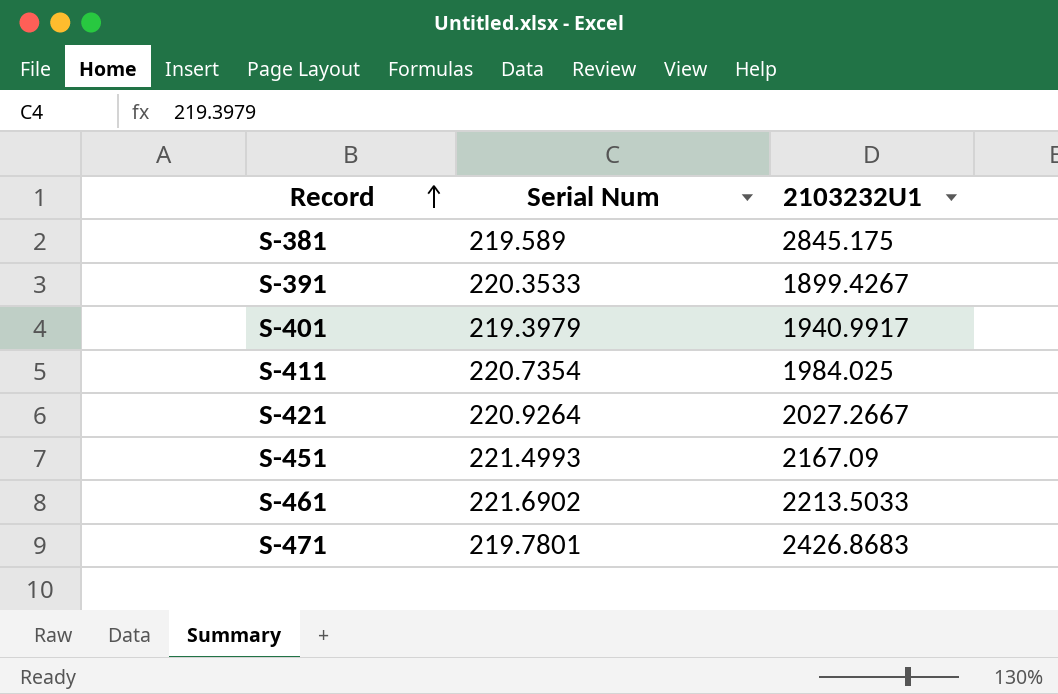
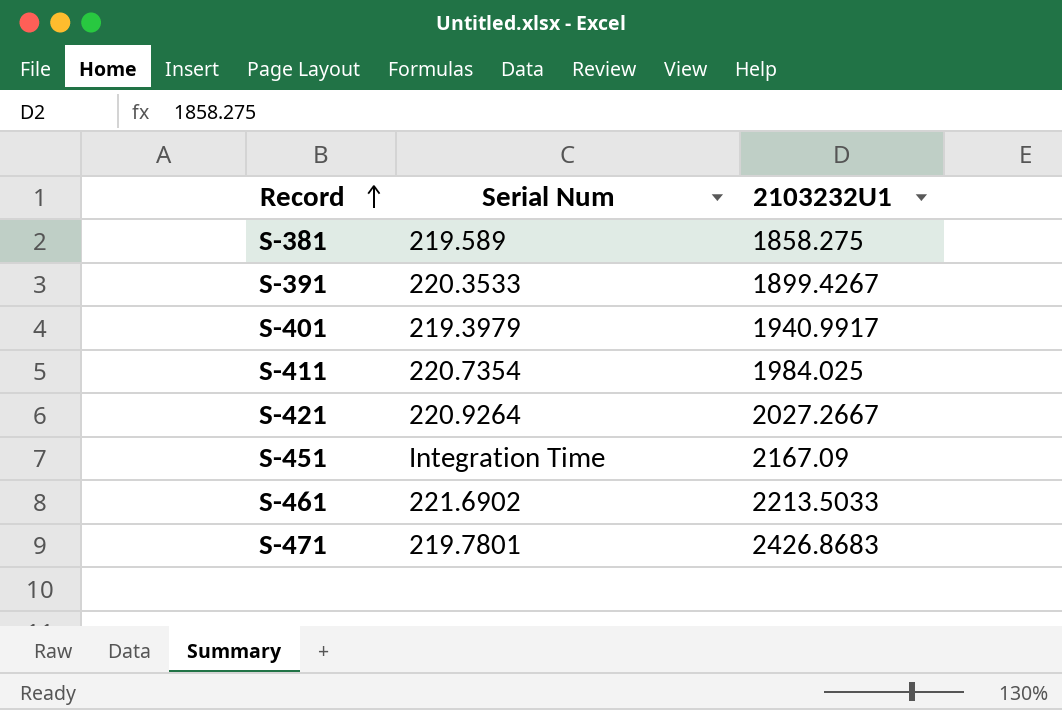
S-381 | 2103232U1: 2845.175 -> 1858.275
S-451 | Serial Num: 221.4993 -> Integration Time

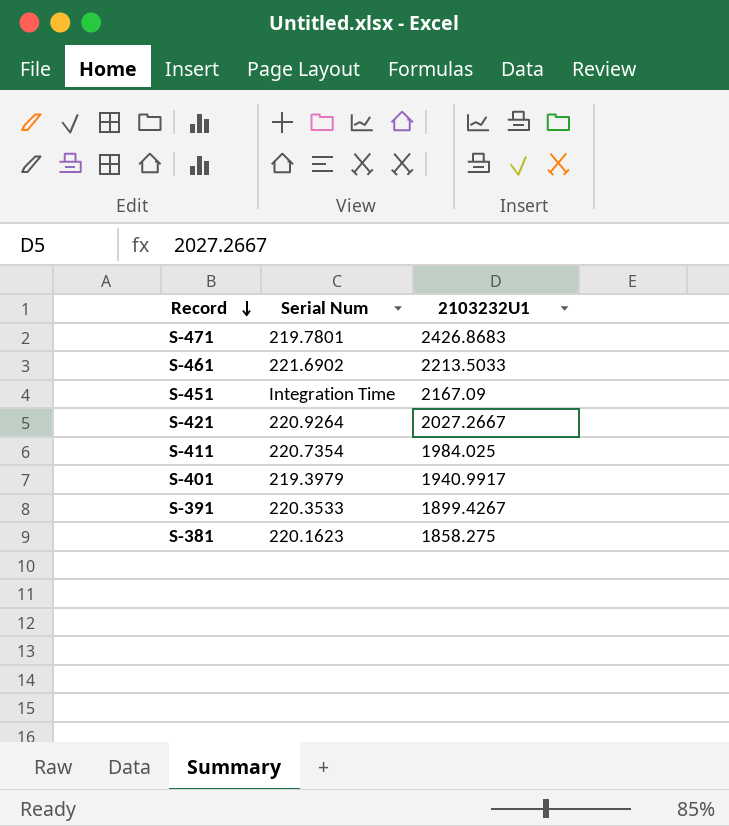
row order: Record ascending -> Record descending
S-381 | Serial Num: 219.589 -> 220.1623

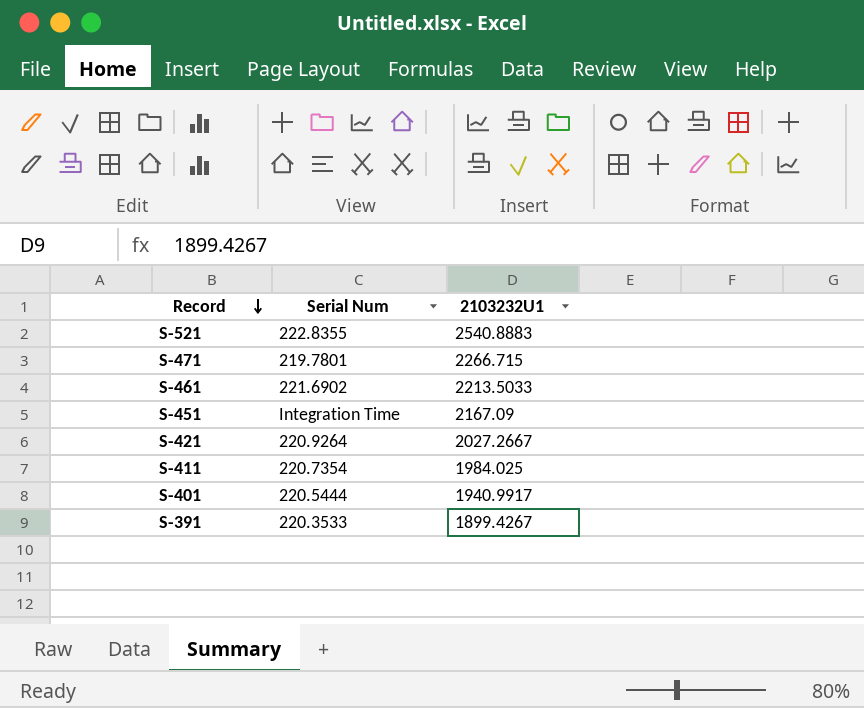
row S-381: 220.1623 | 1858.275 -> none
row S-521: none -> 222.8355 | 2540.8883
S-471 | 2103232U1: 2426.8683 -> 2266.715
S-401 | Serial Num: 219.3979 -> 220.5444

